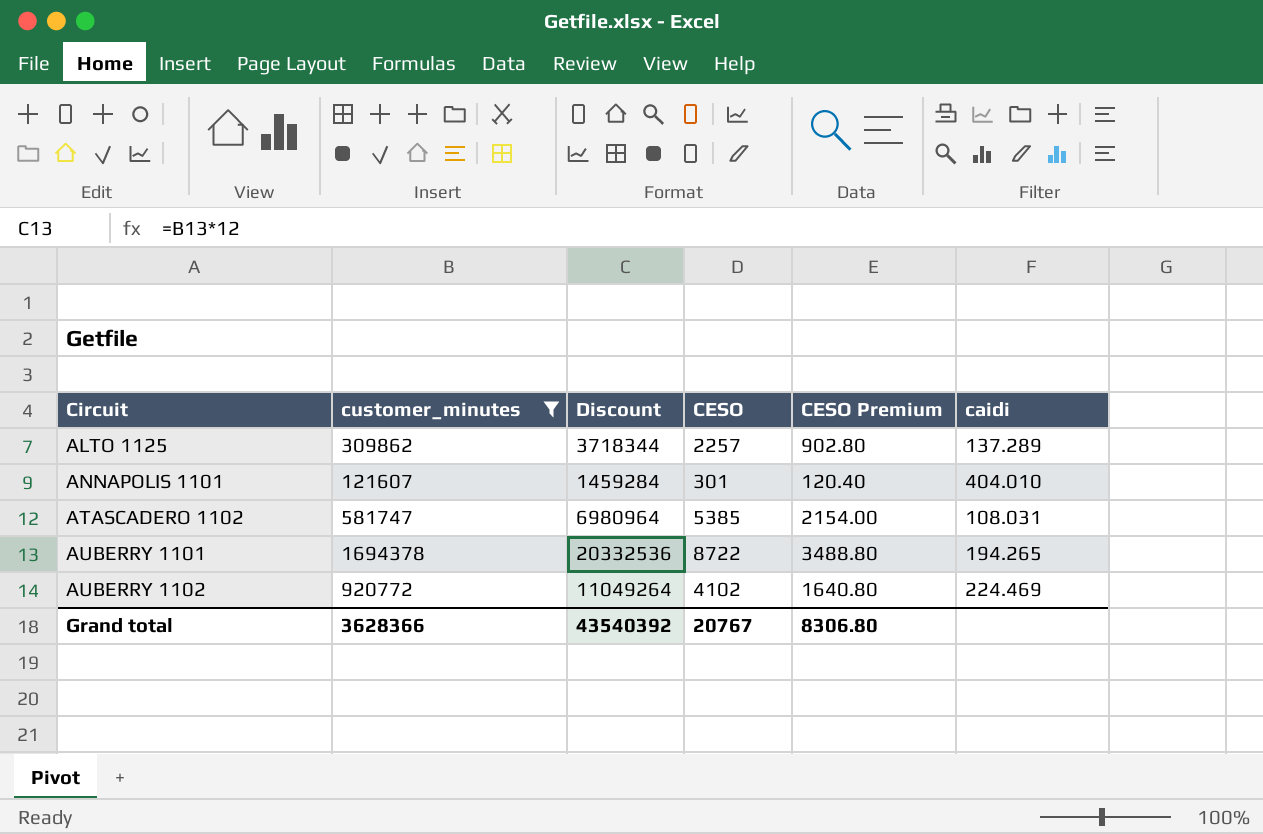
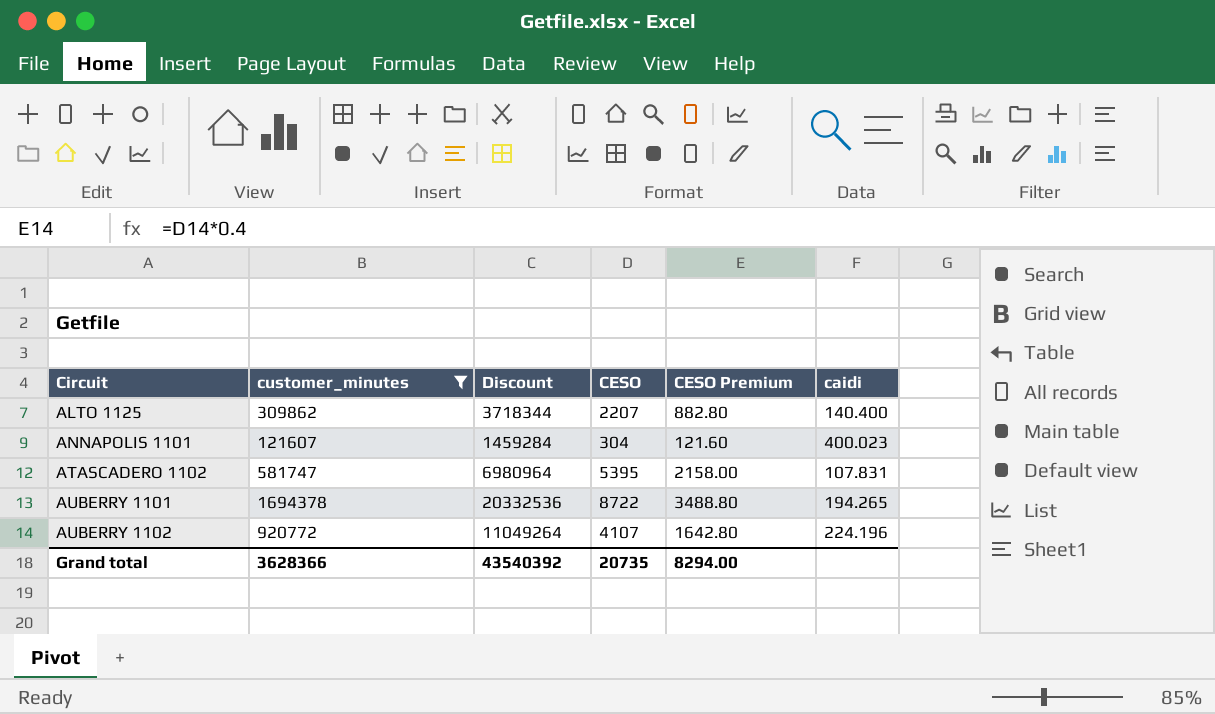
ALTO 1125 | CESO: 2257 -> 2207
ALTO 1125 | CESO Premium: 902.80 -> 882.80
ALTO 1125 | caidi: 137.289 -> 140.400
ANNAPOLIS 1101 | CESO: 301 -> 304
ANNAPOLIS 1101 | CESO Premium: 120.40 -> 121.60
ANNAPOLIS 1101 | caidi: 404.010 -> 400.023
ATASCADERO 1102 | CESO: 5385 -> 5395
ATASCADERO 1102 | CESO Premium: 2154.00 -> 2158.00
ATASCADERO 1102 | caidi: 108.031 -> 107.831
AUBERRY 1102 | CESO: 4102 -> 4107
AUBERRY 1102 | CESO Premium: 1640.80 -> 1642.80
AUBERRY 1102 | caidi: 224.469 -> 224.196
Grand total | CESO: 20767 -> 20735
Grand total | CESO Premium: 8306.80 -> 8294.00

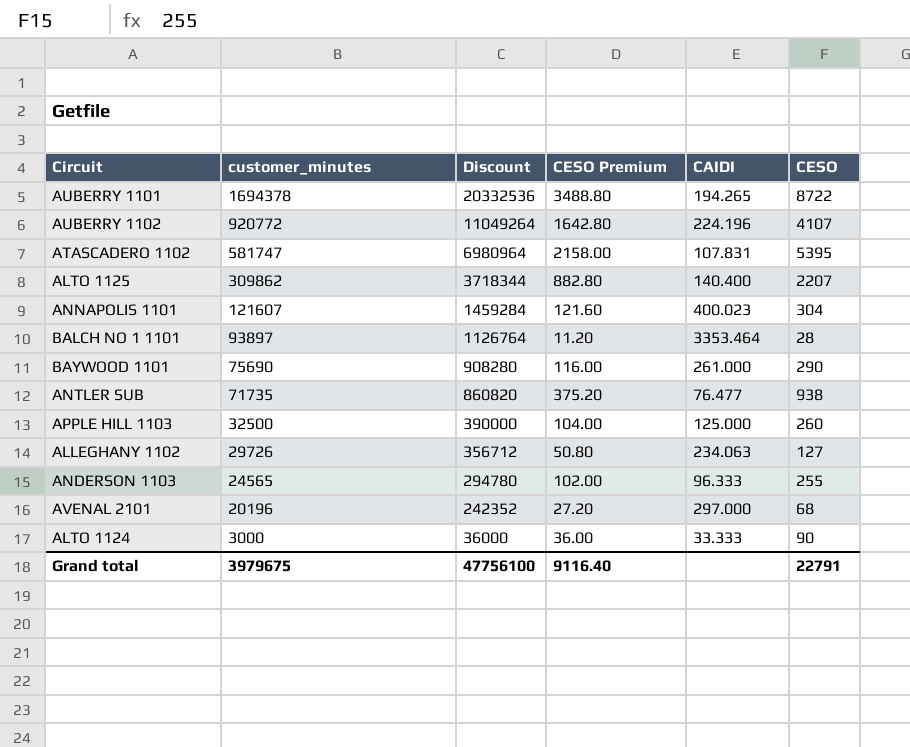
filter: customer_minutes >= 121607 -> none
row order: Circuit ascending -> customer_minutes descending
column name: caidi -> CAIDI
column CESO | position: 4 -> 6
Grand total | customer_minutes: 3628366 -> 3979675
Grand total | Discount: 43540392 -> 47756100
Grand total | CESO Premium: 8294.00 -> 9116.40
Grand total | CESO: 20735 -> 22791

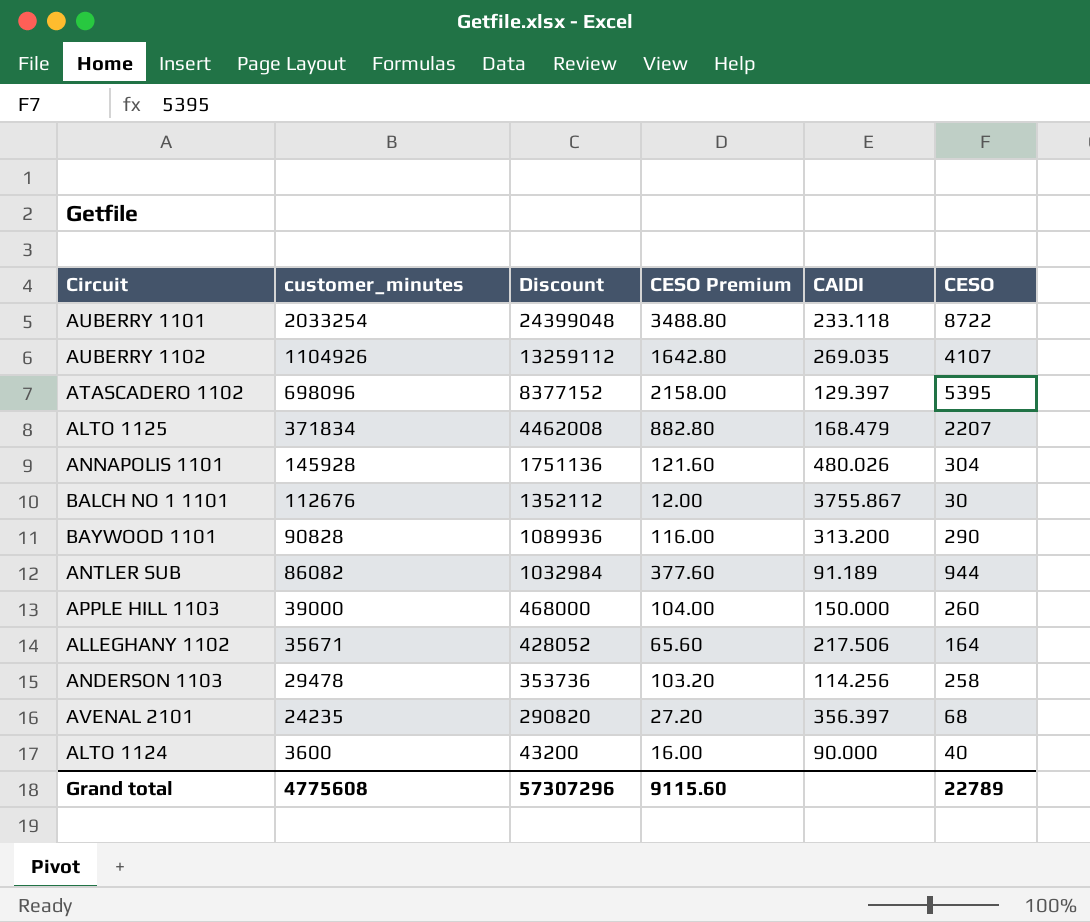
AUBERRY 1101 | customer_minutes: 1694378 -> 2033254
AUBERRY 1101 | Discount: 20332536 -> 24399048
AUBERRY 1101 | CAIDI: 194.265 -> 233.118
AUBERRY 1102 | customer_minutes: 920772 -> 1104926
AUBERRY 1102 | Discount: 11049264 -> 13259112
AUBERRY 1102 | CAIDI: 224.196 -> 269.035
ATASCADERO 1102 | customer_minutes: 581747 -> 698096
ATASCADERO 1102 | Discount: 6980964 -> 8377152
ATASCADERO 1102 | CAIDI: 107.831 -> 129.397
ALTO 1125 | customer_minutes: 309862 -> 371834
ALTO 1125 | Discount: 3718344 -> 4462008
ALTO 1125 | CAIDI: 140.400 -> 168.479
ANNAPOLIS 1101 | customer_minutes: 121607 -> 145928
ANNAPOLIS 1101 | Discount: 1459284 -> 1751136
ANNAPOLIS 1101 | CAIDI: 400.023 -> 480.026
BALCH NO 1 1101 | customer_minutes: 93897 -> 112676
BALCH NO 1 1101 | Discount: 1126764 -> 1352112
BALCH NO 1 1101 | CESO Premium: 11.20 -> 12.00
BALCH NO 1 1101 | CAIDI: 3353.464 -> 3755.867
BALCH NO 1 1101 | CESO: 28 -> 30
BAYWOOD 1101 | customer_minutes: 75690 -> 90828
BAYWOOD 1101 | Discount: 908280 -> 1089936
BAYWOOD 1101 | CAIDI: 261.000 -> 313.200
ANTLER SUB | customer_minutes: 71735 -> 86082
ANTLER SUB | Discount: 860820 -> 1032984
ANTLER SUB | CESO Premium: 375.20 -> 377.60
ANTLER SUB | CAIDI: 76.477 -> 91.189
ANTLER SUB | CESO: 938 -> 944
APPLE HILL 1103 | customer_minutes: 32500 -> 39000
APPLE HILL 1103 | Discount: 390000 -> 468000
APPLE HILL 1103 | CAIDI: 125.000 -> 150.000
ALLEGHANY 1102 | customer_minutes: 29726 -> 35671
ALLEGHANY 1102 | Discount: 356712 -> 428052
ALLEGHANY 1102 | CESO Premium: 50.80 -> 65.60
ALLEGHANY 1102 | CAIDI: 234.063 -> 217.506
ALLEGHANY 1102 | CESO: 127 -> 164
ANDERSON 1103 | customer_minutes: 24565 -> 29478
ANDERSON 1103 | Discount: 294780 -> 353736
ANDERSON 1103 | CESO Premium: 102.00 -> 103.20
ANDERSON 1103 | CAIDI: 96.333 -> 114.256
ANDERSON 1103 | CESO: 255 -> 258
AVENAL 2101 | customer_minutes: 20196 -> 24235
AVENAL 2101 | Discount: 242352 -> 290820
AVENAL 2101 | CAIDI: 297.000 -> 356.397
ALTO 1124 | customer_minutes: 3000 -> 3600
ALTO 1124 | Discount: 36000 -> 43200
ALTO 1124 | CESO Premium: 36.00 -> 16.00
ALTO 1124 | CAIDI: 33.333 -> 90.000
ALTO 1124 | CESO: 90 -> 40
Grand total | customer_minutes: 3979675 -> 4775608
Grand total | Discount: 47756100 -> 57307296
Grand total | CESO Premium: 9116.40 -> 9115.60
Grand total | CESO: 22791 -> 22789

